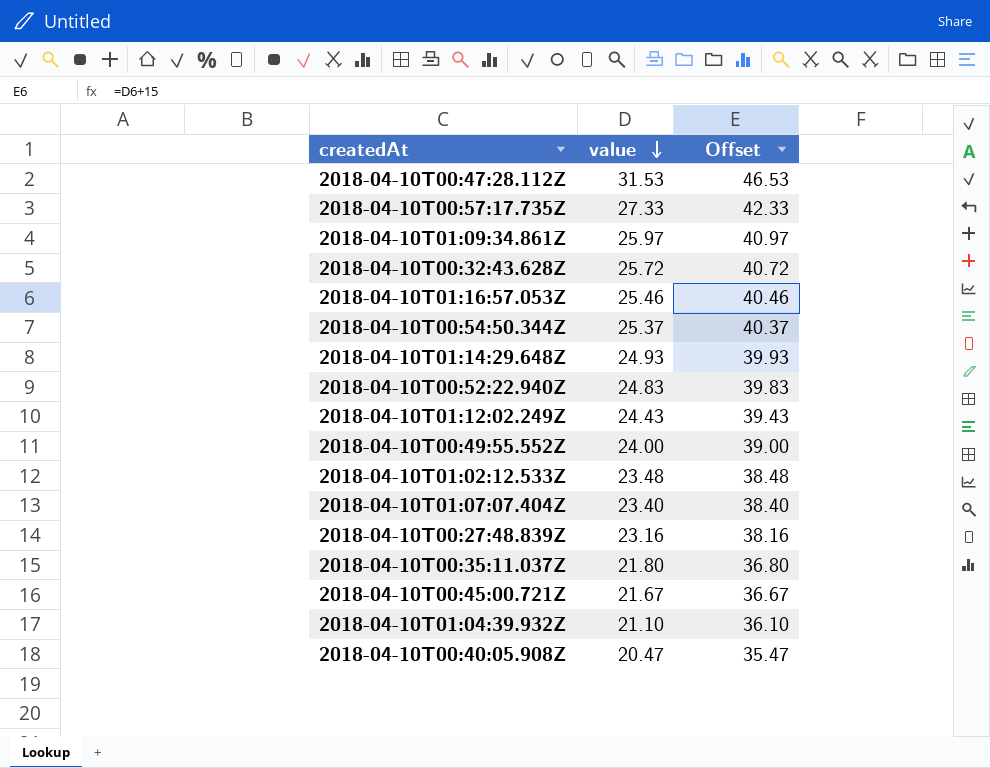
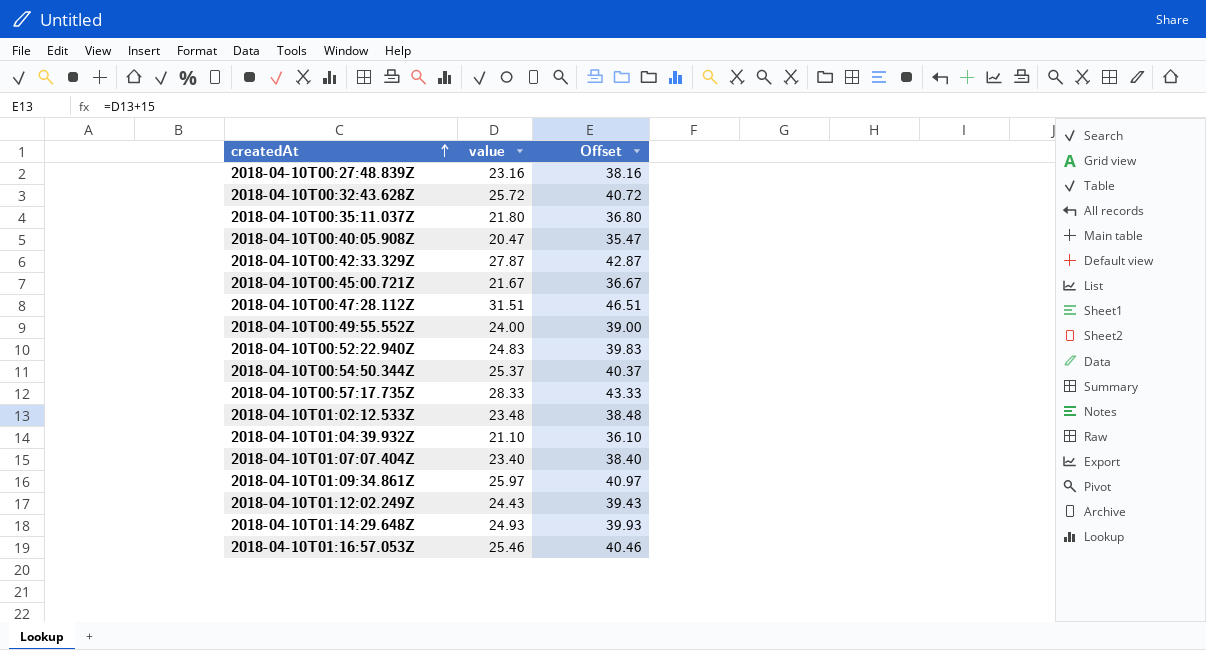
row order: value descending -> createdAt ascending
row 2018-04-10T00:42:33.329Z: none -> 27.87 | 42.87
2018-04-10T00:47:28.112Z | value: 31.53 -> 31.51
2018-04-10T00:47:28.112Z | Offset: 46.53 -> 46.51
2018-04-10T00:57:17.735Z | value: 27.33 -> 28.33
2018-04-10T00:57:17.735Z | Offset: 42.33 -> 43.33

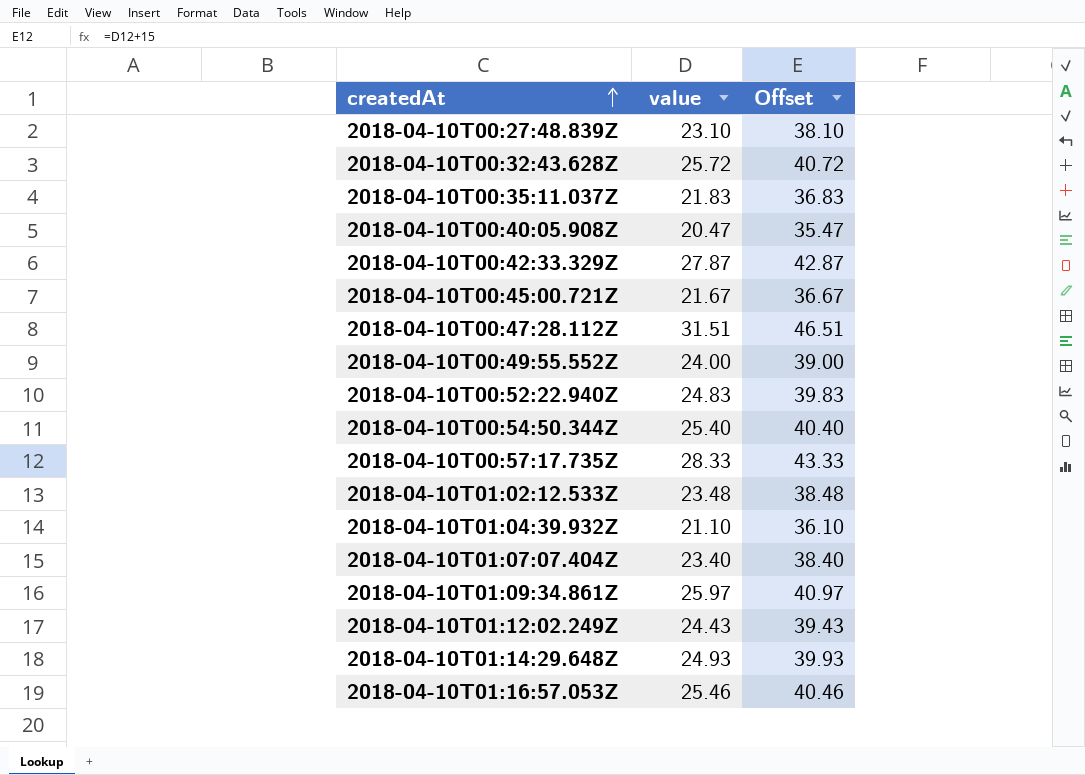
2018-04-10T00:27:48.839Z | value: 23.16 -> 23.10
2018-04-10T00:27:48.839Z | Offset: 38.16 -> 38.10
2018-04-10T00:35:11.037Z | value: 21.80 -> 21.83
2018-04-10T00:35:11.037Z | Offset: 36.80 -> 36.83
2018-04-10T00:54:50.344Z | value: 25.37 -> 25.40
2018-04-10T00:54:50.344Z | Offset: 40.37 -> 40.40

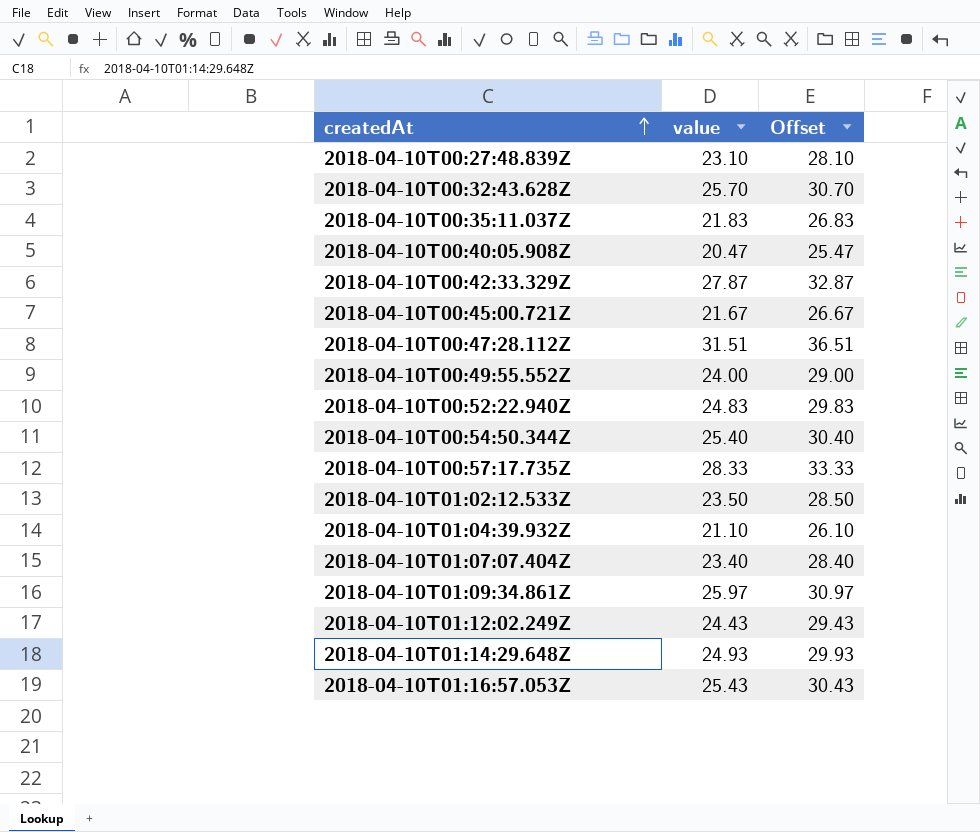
column Offset | formula: [value] + 15 -> [value] + 5
2018-04-10T00:32:43.628Z | value: 25.72 -> 25.70
2018-04-10T01:02:12.533Z | value: 23.48 -> 23.50
2018-04-10T01:16:57.053Z | value: 25.46 -> 25.43

